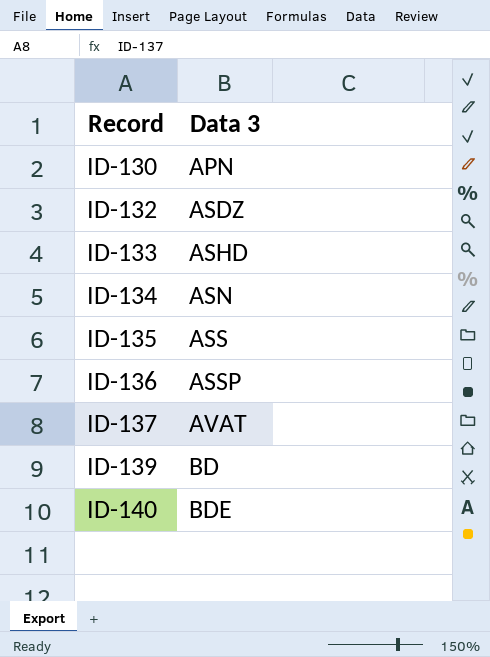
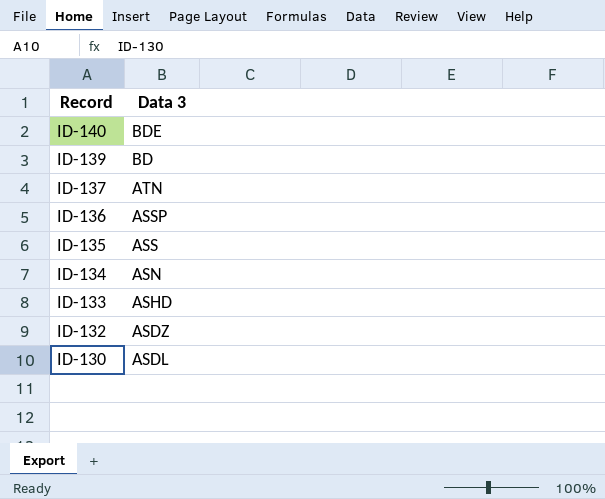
row order: Record ascending -> Record descending
ID-137 | Data 3: AVAT -> ATN
ID-130 | Data 3: APN -> ASDL

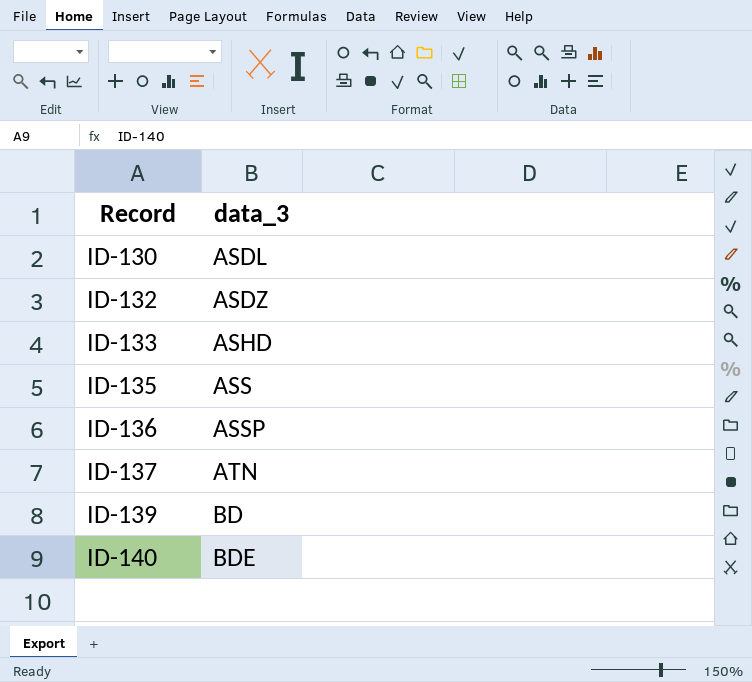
row order: Record descending -> Record ascending
column name: Data 3 -> data_3
row ID-134: ASN -> none

